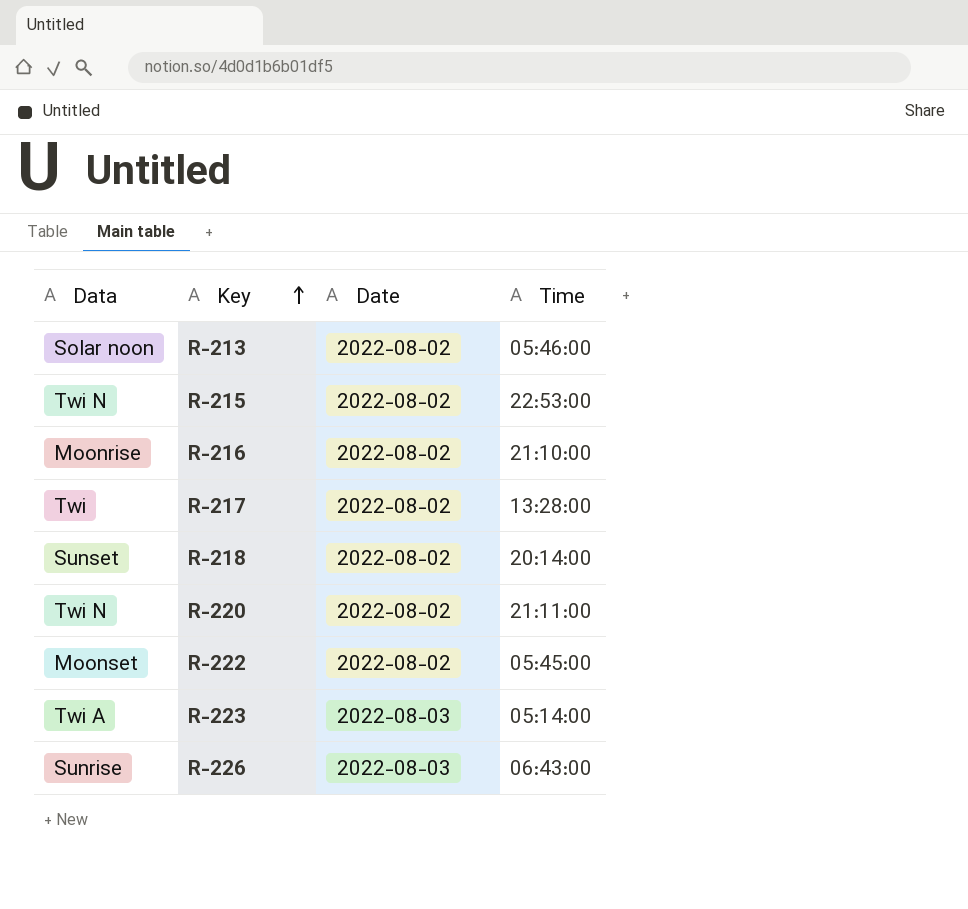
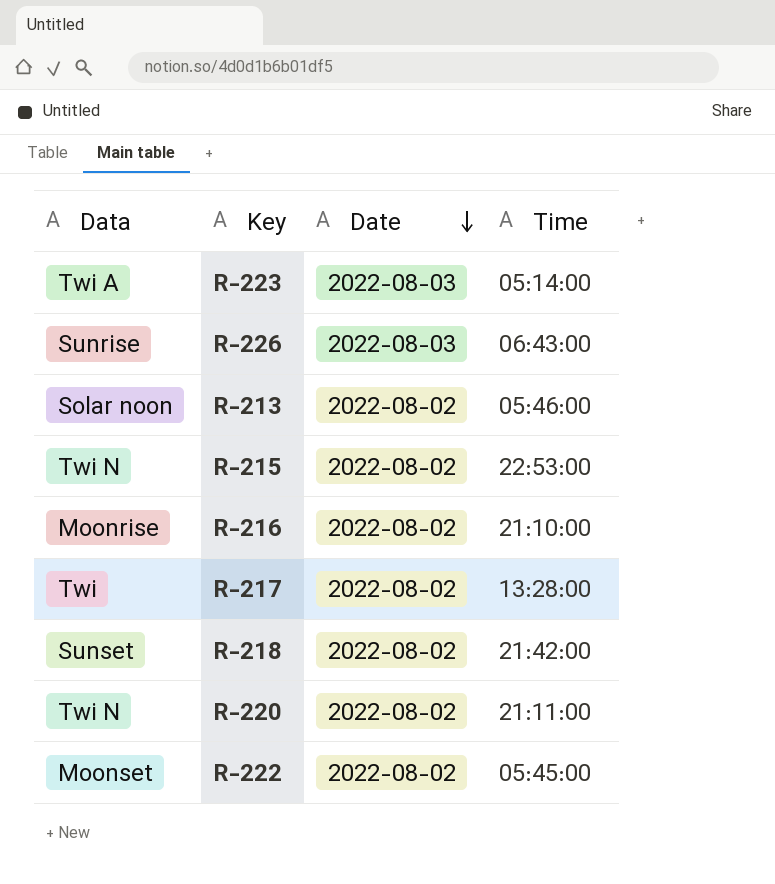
row order: Key ascending -> Date descending
R-218 | Time: 20:14:00 -> 21:42:00

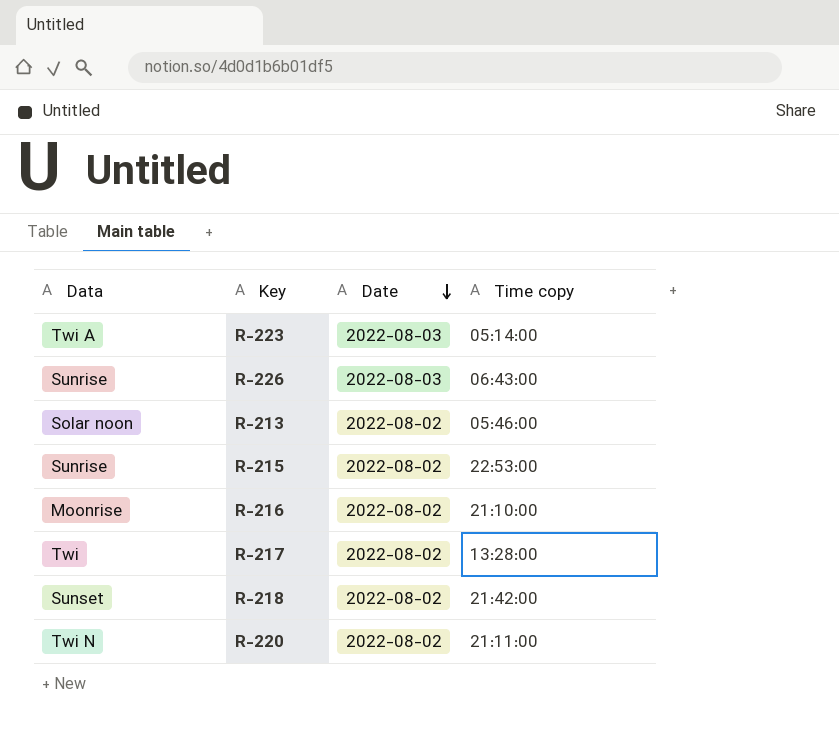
column name: Time -> Time copy
row R-222: Moonset | 2022-08-02 | 05:45:00 -> none
R-215 | Data: Twi N -> Sunrise

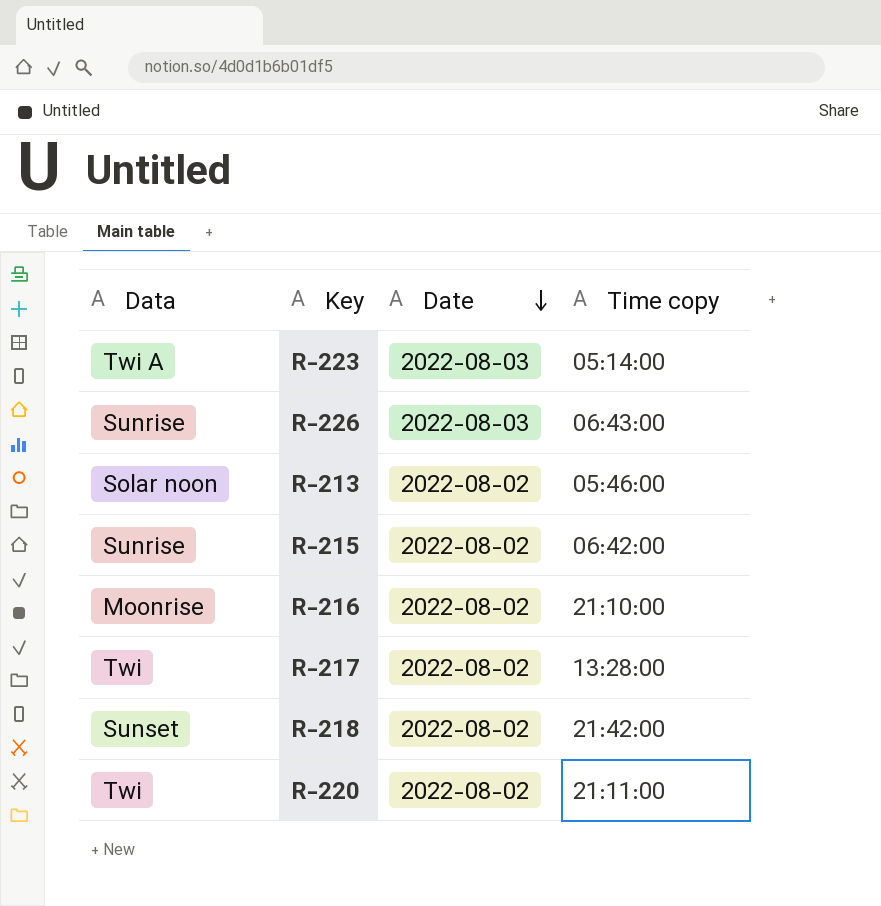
R-215 | Time copy: 22:53:00 -> 06:42:00
R-220 | Data: Twi N -> Twi

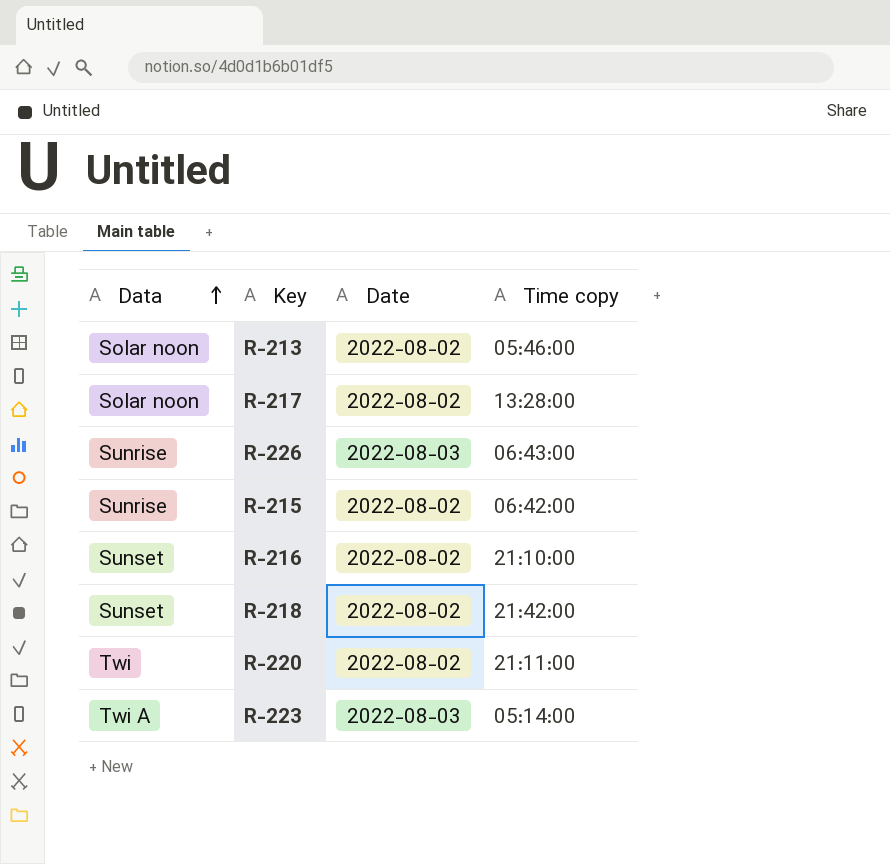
row order: Date descending -> Data ascending
R-217 | Data: Twi -> Solar noon
R-216 | Data: Moonrise -> Sunset

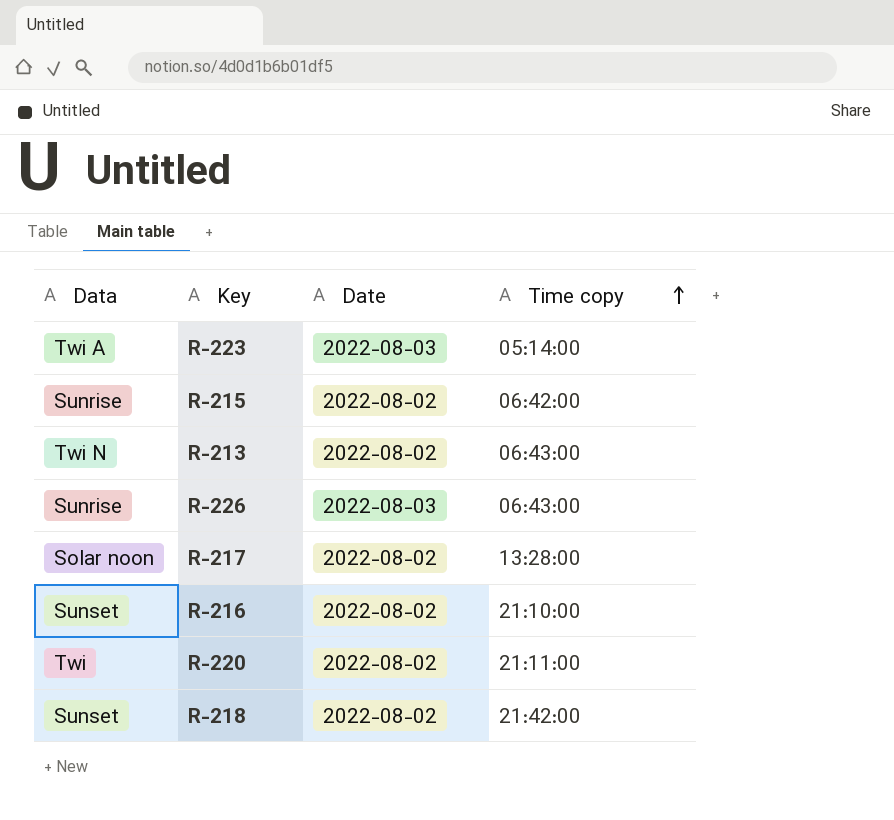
row order: Data ascending -> Time copy ascending
R-213 | Data: Solar noon -> Twi N
R-213 | Time copy: 05:46:00 -> 06:43:00

